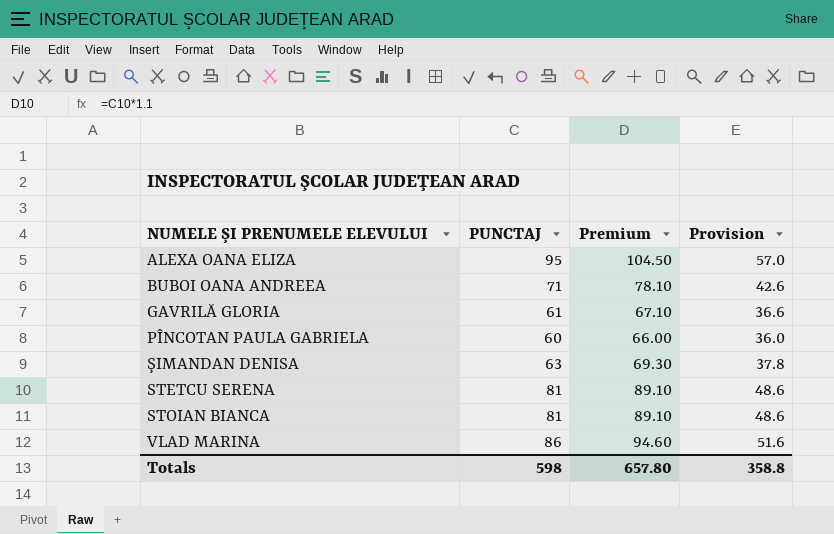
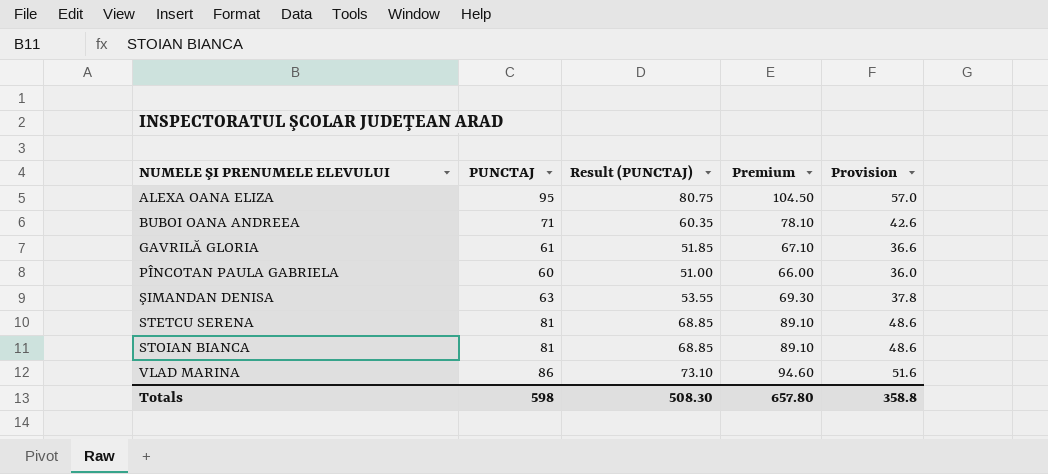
column Result (PUNCTAJ) | formula: none -> [PUNCTAJ] * 0.85

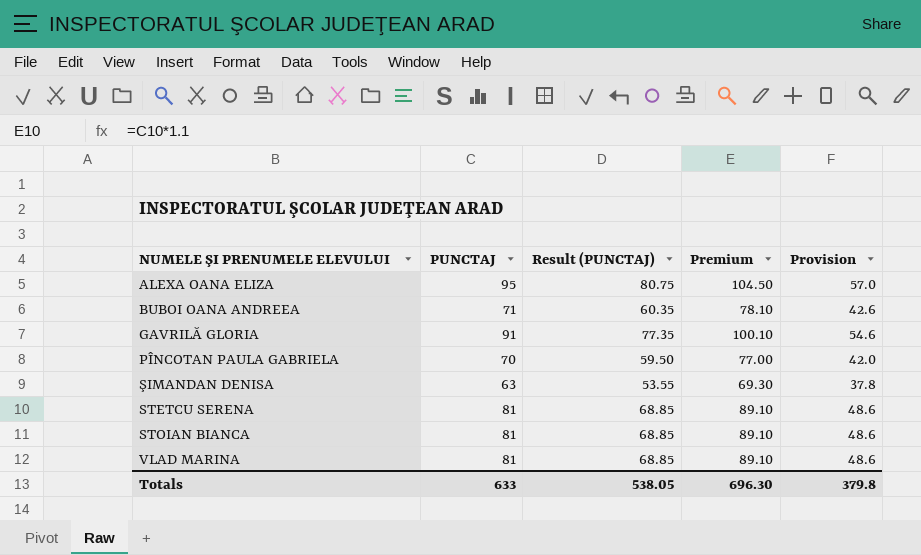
GAVRILĂ GLORIA | PUNCTAJ: 61 -> 91
GAVRILĂ GLORIA | Result (PUNCTAJ): 51.85 -> 77.35
GAVRILĂ GLORIA | Premium: 67.10 -> 100.10
GAVRILĂ GLORIA | Provision: 36.6 -> 54.6
PÎNCOTAN PAULA GABRIELA | PUNCTAJ: 60 -> 70
PÎNCOTAN PAULA GABRIELA | Result (PUNCTAJ): 51.00 -> 59.50
PÎNCOTAN PAULA GABRIELA | Premium: 66.00 -> 77.00
PÎNCOTAN PAULA GABRIELA | Provision: 36.0 -> 42.0
VLAD MARINA | PUNCTAJ: 86 -> 81
VLAD MARINA | Result (PUNCTAJ): 73.10 -> 68.85
VLAD MARINA | Premium: 94.60 -> 89.10
VLAD MARINA | Provision: 51.6 -> 48.6
Totals | PUNCTAJ: 598 -> 633
Totals | Result (PUNCTAJ): 508.30 -> 538.05
Totals | Premium: 657.80 -> 696.30
Totals | Provision: 358.8 -> 379.8

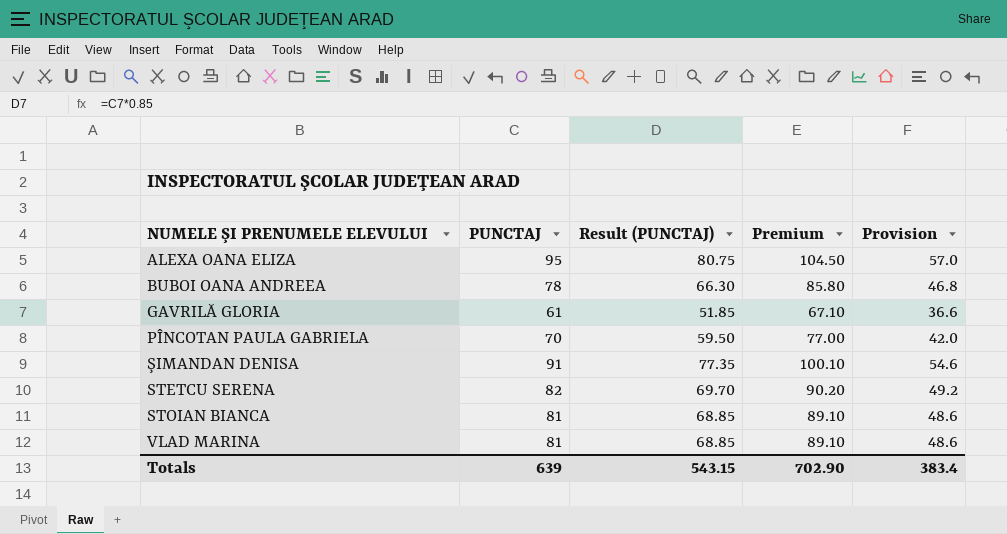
BUBOI OANA ANDREEA | PUNCTAJ: 71 -> 78
BUBOI OANA ANDREEA | Result (PUNCTAJ): 60.35 -> 66.30
BUBOI OANA ANDREEA | Premium: 78.10 -> 85.80
BUBOI OANA ANDREEA | Provision: 42.6 -> 46.8
GAVRILĂ GLORIA | PUNCTAJ: 91 -> 61
GAVRILĂ GLORIA | Result (PUNCTAJ): 77.35 -> 51.85
GAVRILĂ GLORIA | Premium: 100.10 -> 67.10
GAVRILĂ GLORIA | Provision: 54.6 -> 36.6
ŞIMANDAN DENISA | PUNCTAJ: 63 -> 91
ŞIMANDAN DENISA | Result (PUNCTAJ): 53.55 -> 77.35
ŞIMANDAN DENISA | Premium: 69.30 -> 100.10
ŞIMANDAN DENISA | Provision: 37.8 -> 54.6
STETCU SERENA | PUNCTAJ: 81 -> 82
STETCU SERENA | Result (PUNCTAJ): 68.85 -> 69.70
STETCU SERENA | Premium: 89.10 -> 90.20
STETCU SERENA | Provision: 48.6 -> 49.2
Totals | PUNCTAJ: 633 -> 639
Totals | Result (PUNCTAJ): 538.05 -> 543.15
Totals | Premium: 696.30 -> 702.90
Totals | Provision: 379.8 -> 383.4

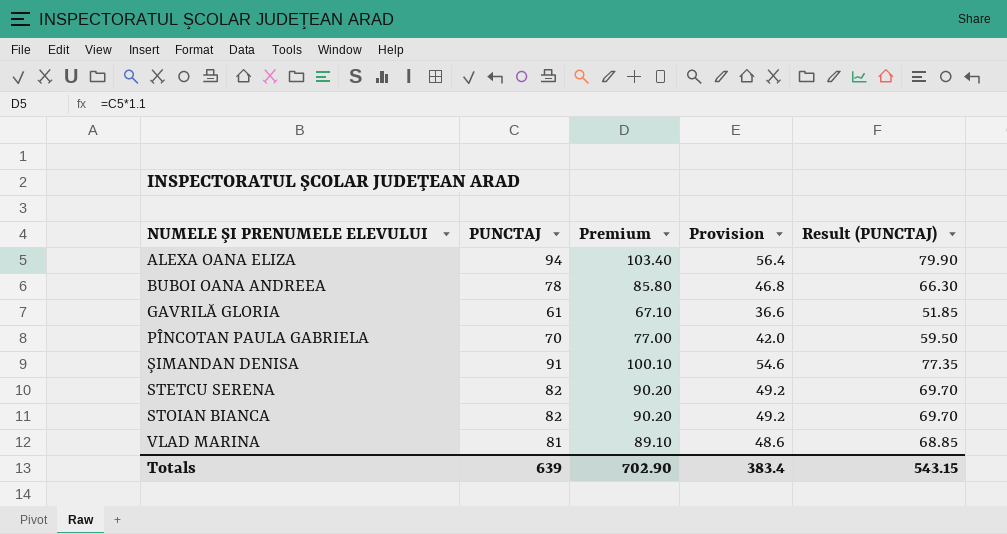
column Result (PUNCTAJ) | position: 3 -> 5
ALEXA OANA ELIZA | PUNCTAJ: 95 -> 94
ALEXA OANA ELIZA | Premium: 104.50 -> 103.40
ALEXA OANA ELIZA | Provision: 57.0 -> 56.4
ALEXA OANA ELIZA | Result (PUNCTAJ): 80.75 -> 79.90
STOIAN BIANCA | PUNCTAJ: 81 -> 82
STOIAN BIANCA | Premium: 89.10 -> 90.20
STOIAN BIANCA | Provision: 48.6 -> 49.2
STOIAN BIANCA | Result (PUNCTAJ): 68.85 -> 69.70

